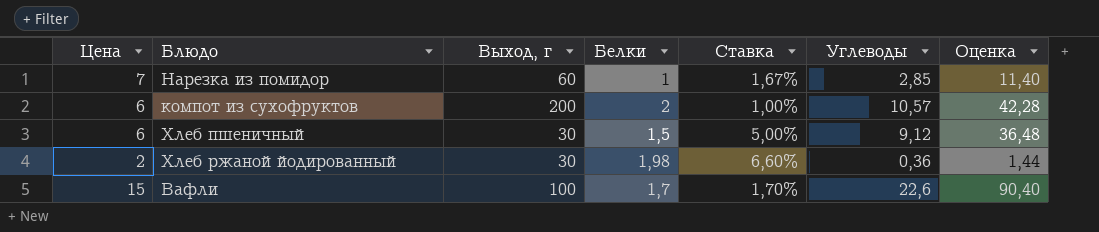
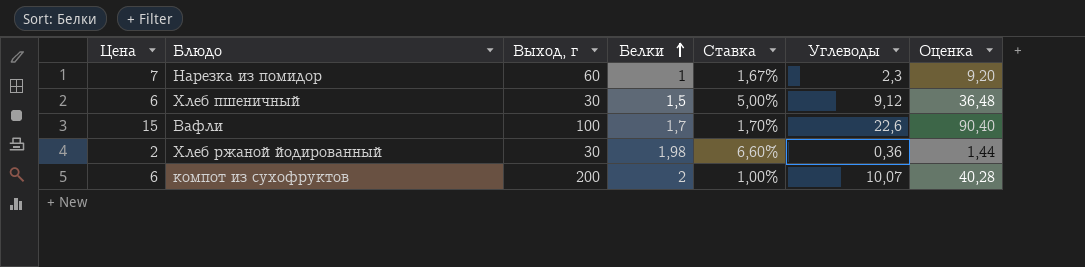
row order: none -> Белки ascending
Нарезка из помидор | Углеводы: 2,85 -> 2,3
Нарезка из помидор | Оценка: 11,40 -> 9,20
компот из сухофруктов | Углеводы: 10,57 -> 10,07
компот из сухофруктов | Оценка: 42,28 -> 40,28

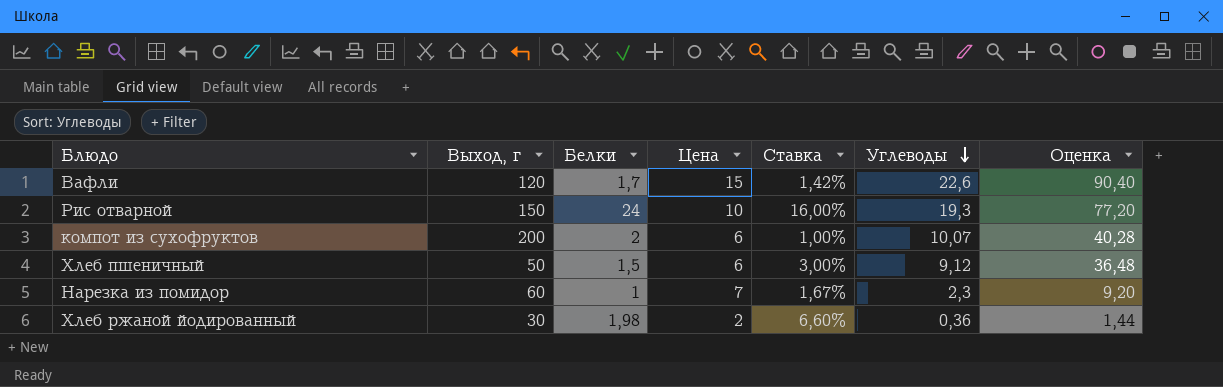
row order: Белки ascending -> Углеводы descending
column Цена | position: 1 -> 4
Вафли | Выход, г: 100 -> 120
Вафли | Ставка: 1,70% -> 1,42%
row Рис отварной: none -> 150 | 24 | 10 | 16,00% | 19,3 | 77,20
Хлеб пшеничный | Выход, г: 30 -> 50
Хлеб пшеничный | Ставка: 5,00% -> 3,00%

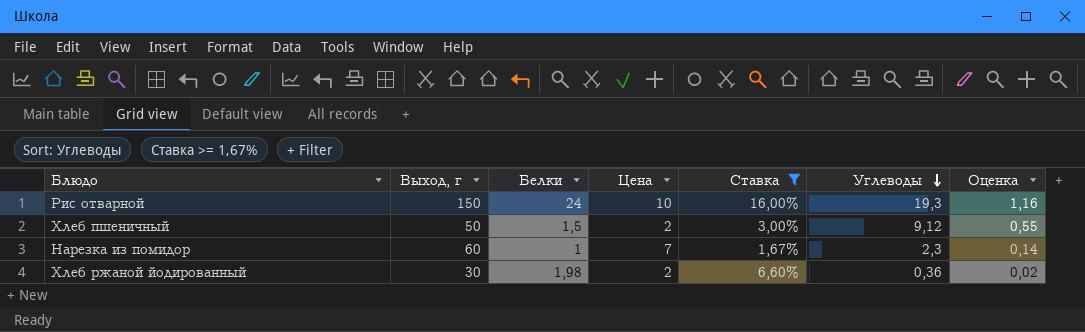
filter: none -> Ставка >= 1,67%
column Оценка | formula: [Углеводы] * 4 -> [Углеводы] * 0,06
Хлеб пшеничный | Цена: 6 -> 2

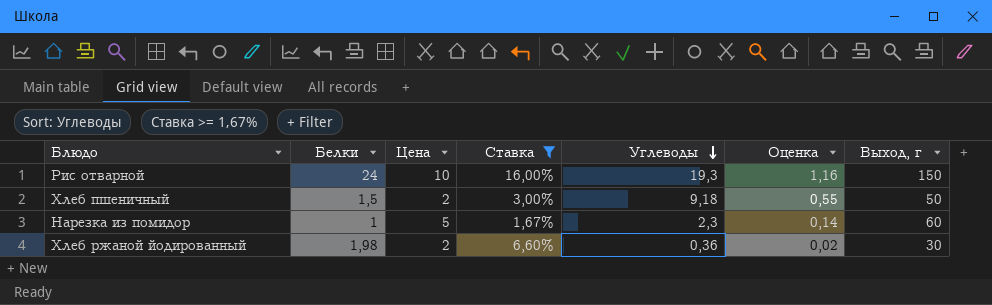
column Выход, г | position: 2 -> 7
Хлеб пшеничный | Углеводы: 9,12 -> 9,18
Нарезка из помидор | Цена: 7 -> 5

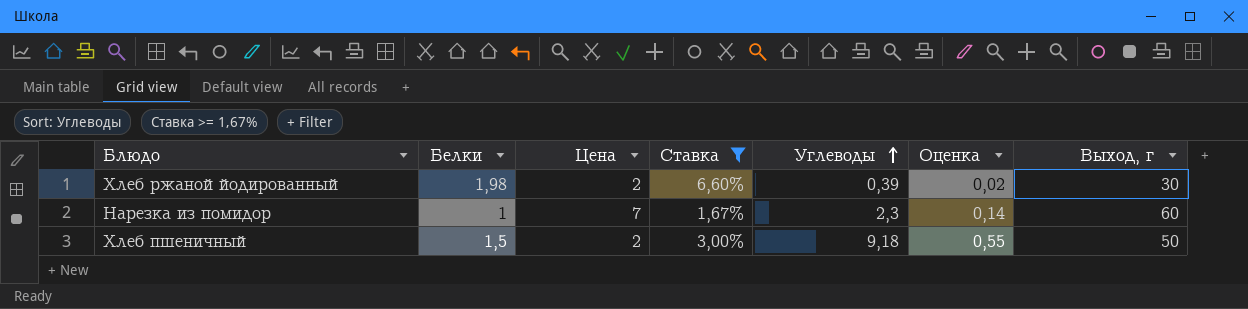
row order: Углеводы descending -> Углеводы ascending
row Рис отварной: 24 | 10 | 16,00% | 19,3 | 1,16 | 150 -> none
Хлеб ржаной йодированный | Углеводы: 0,36 -> 0,39
Нарезка из помидор | Цена: 5 -> 7

